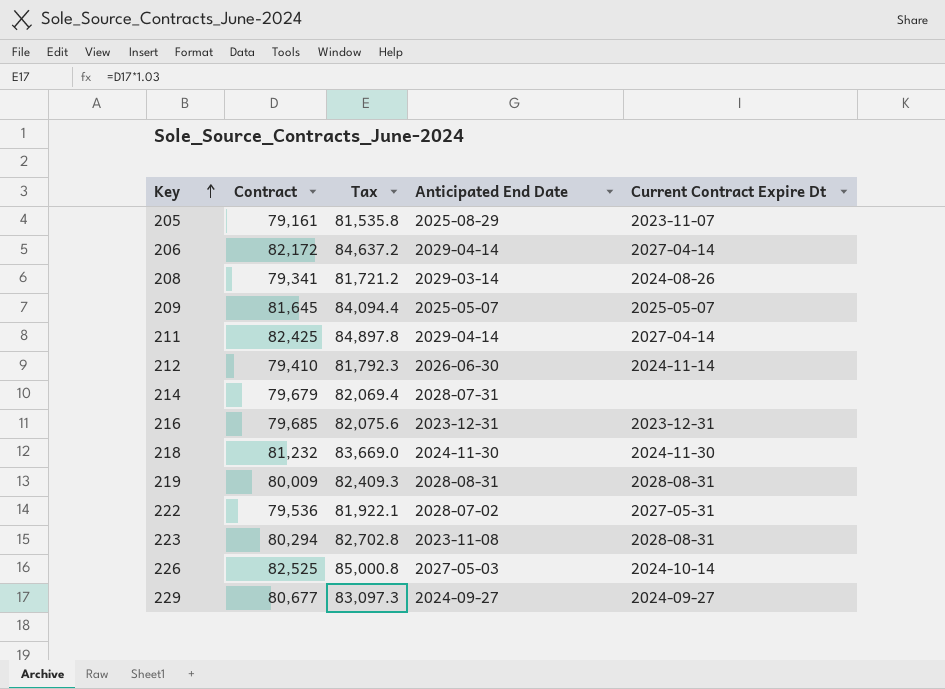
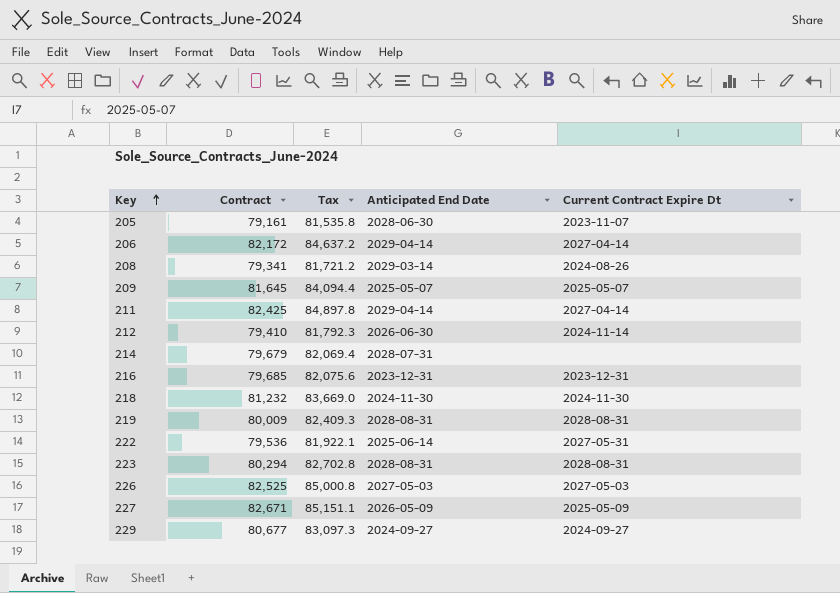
205 | Anticipated End Date: 2025-08-29 -> 2028-06-30
222 | Anticipated End Date: 2028-07-02 -> 2025-06-14
223 | Anticipated End Date: 2023-11-08 -> 2028-08-31
226 | Current Contract Expire Dt: 2024-10-14 -> 2027-05-03
row 227: none -> 82,671 | 85,151.1 | 2026-05-09 | 2025-05-09

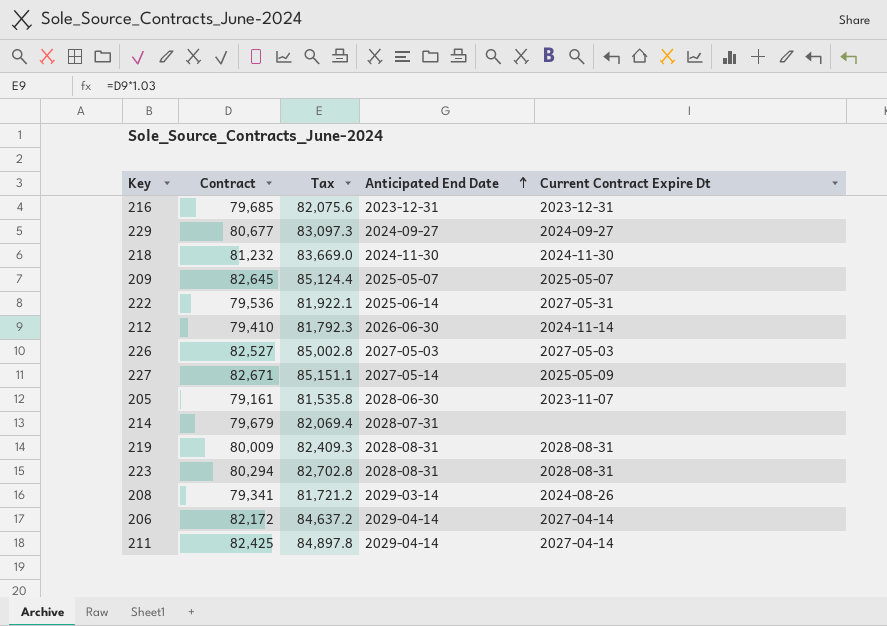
row order: Key ascending -> Anticipated End Date ascending
209 | Contract: 81,645 -> 82,645
209 | Tax: 84,094.4 -> 85,124.4
226 | Contract: 82,525 -> 82,527
226 | Tax: 85,000.8 -> 85,002.8
227 | Anticipated End Date: 2026-05-09 -> 2027-05-14

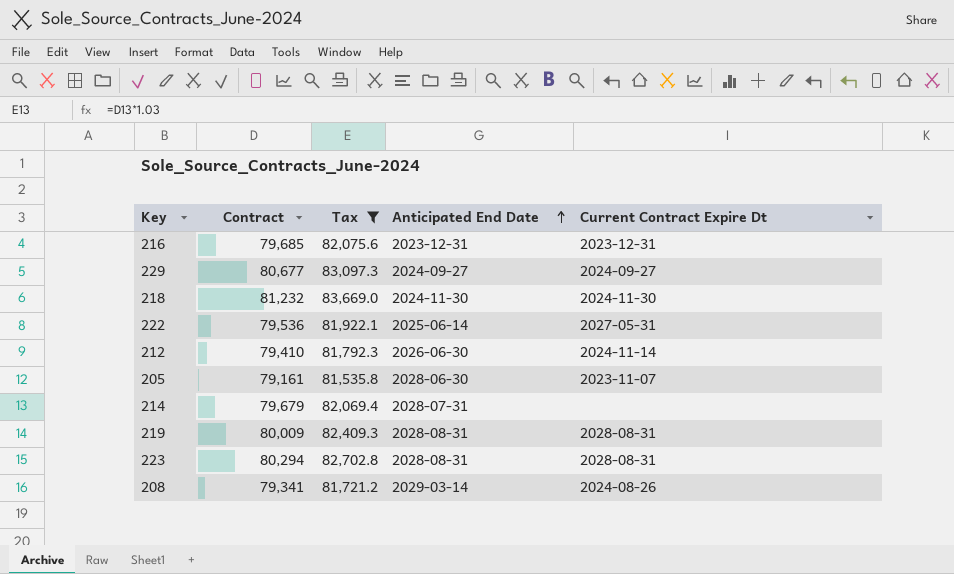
filter: none -> Tax <= 83,669.0

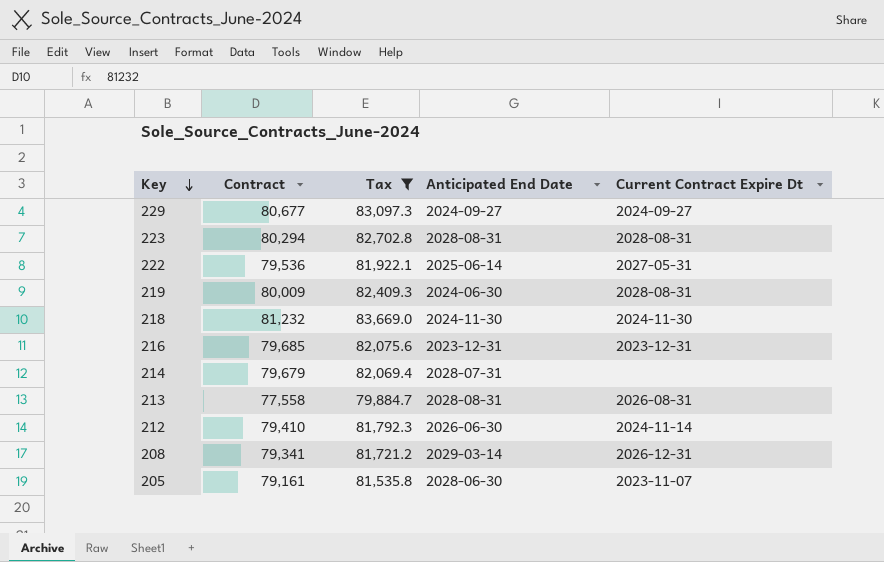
row order: Anticipated End Date ascending -> Key descending
219 | Anticipated End Date: 2028-08-31 -> 2024-06-30
row 213: none -> 77,558 | 79,884.7 | 2028-08-31 | 2026-08-31
208 | Current Contract Expire Dt: 2024-08-26 -> 2026-12-31

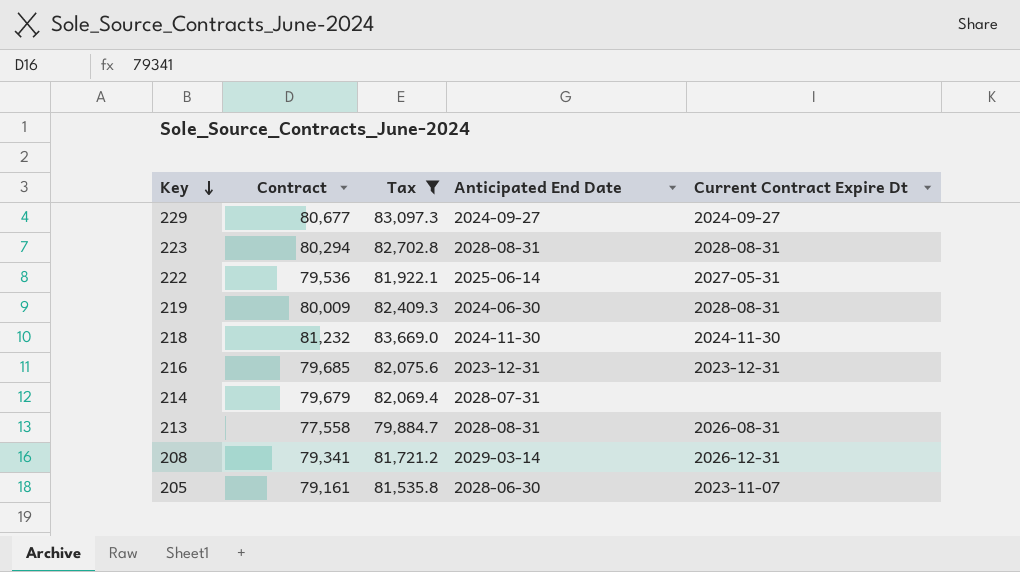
row 212: 79,410 | 81,792.3 | 2026-06-30 | 2024-11-14 -> none

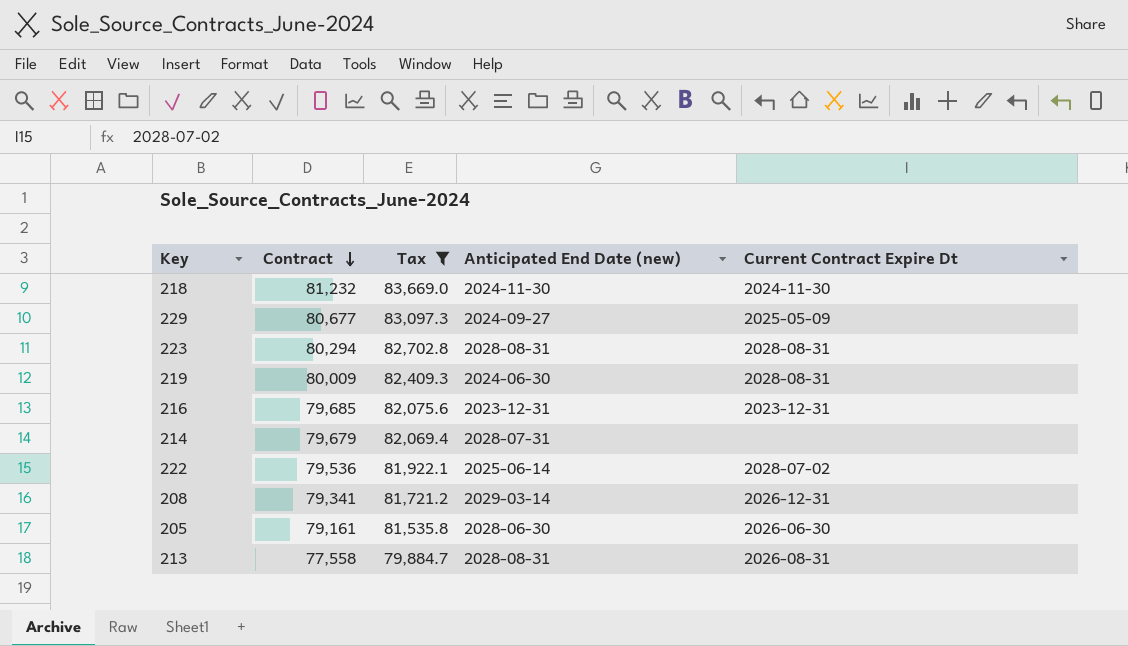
row order: Key descending -> Contract descending
column name: Anticipated End Date -> Anticipated End Date (new)
229 | Current Contract Expire Dt: 2024-09-27 -> 2025-05-09
222 | Current Contract Expire Dt: 2027-05-31 -> 2028-07-02
205 | Current Contract Expire Dt: 2023-11-07 -> 2026-06-30

